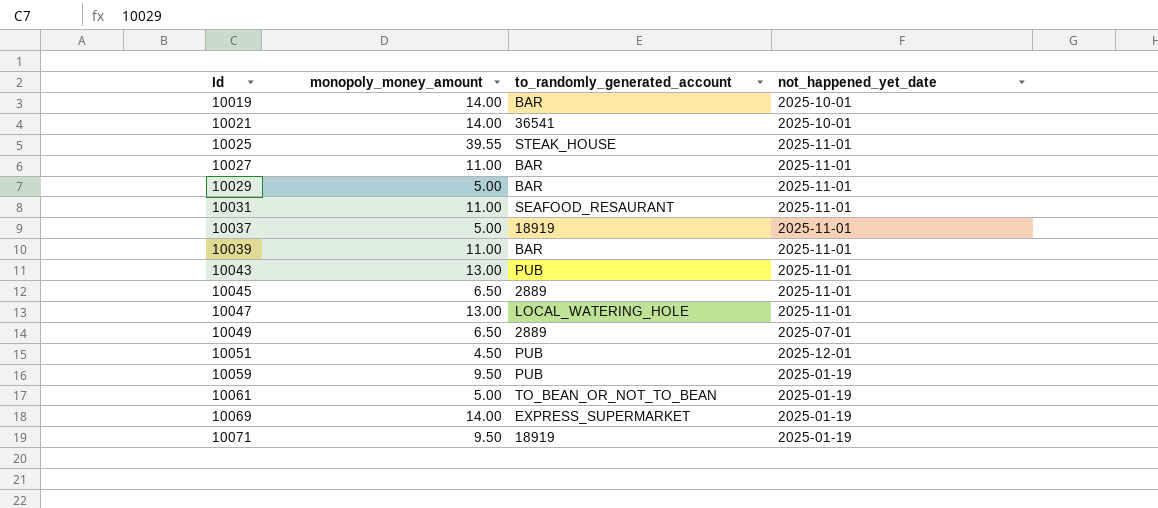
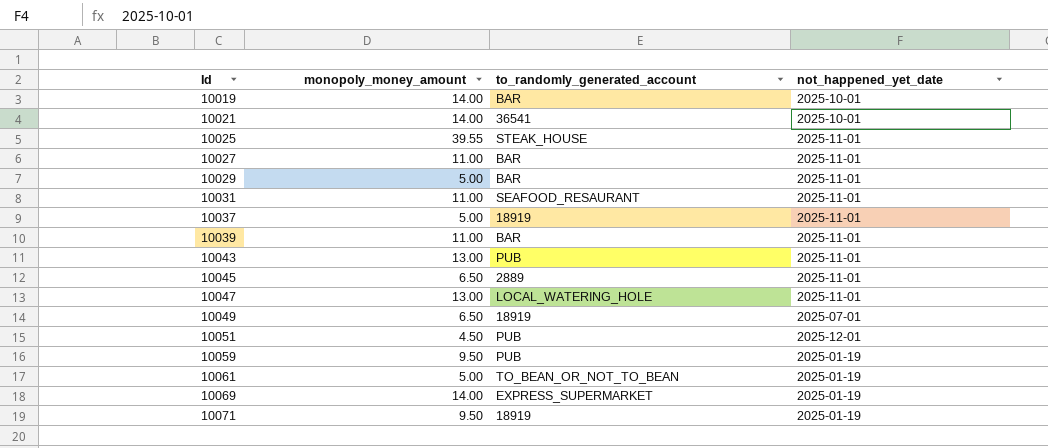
10049 | to_randomly_generated_account: 2889 -> 18919

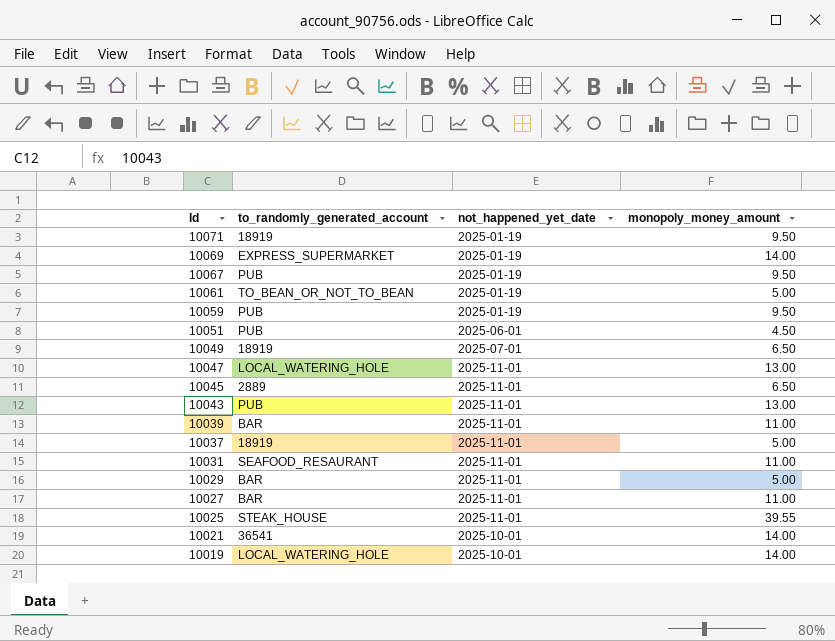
row order: Id ascending -> Id descending
column monopoly_money_amount | position: 2 -> 4
row 10067: none -> PUB | 2025-01-19 | 9.50
10051 | not_happened_yet_date: 2025-12-01 -> 2025-06-01
10019 | to_randomly_generated_account: BAR -> LOCAL_WATERING_HOLE

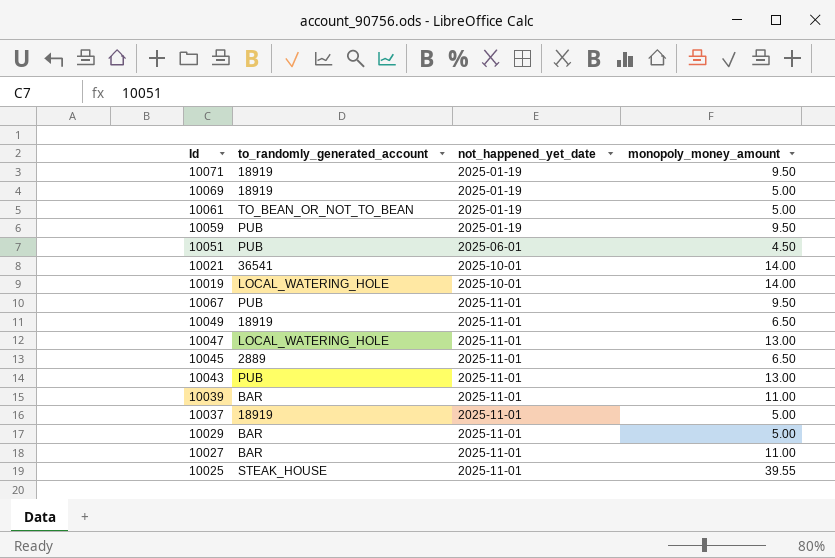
row order: Id descending -> not_happened_yet_date ascending
row 10031: SEAFOOD_RESAURANT | 2025-11-01 | 11.00 -> none
10069 | to_randomly_generated_account: EXPRESS_SUPERMARKET -> 18919
10069 | monopoly_money_amount: 14.00 -> 5.00
10067 | not_happened_yet_date: 2025-01-19 -> 2025-11-01
10049 | not_happened_yet_date: 2025-07-01 -> 2025-11-01

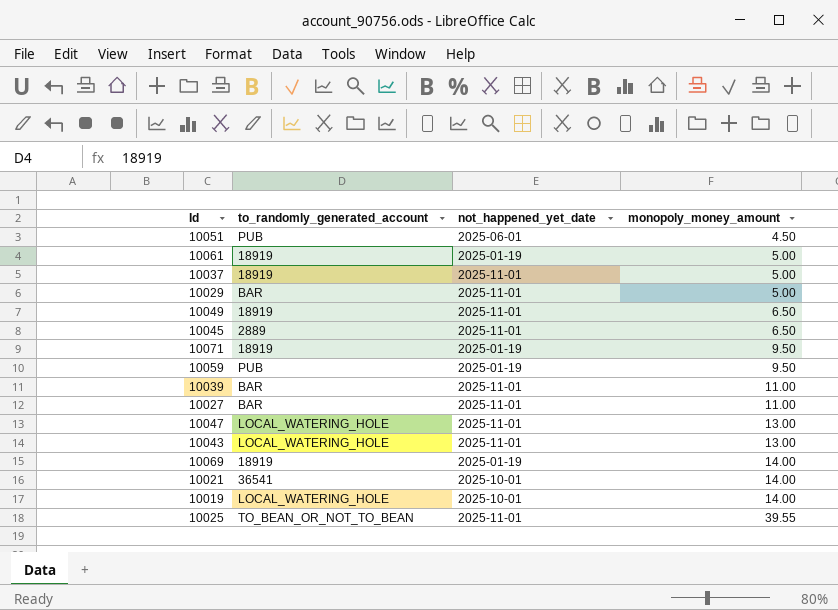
row order: not_happened_yet_date ascending -> monopoly_money_amount ascending
row 10067: PUB | 2025-11-01 | 9.50 -> none
10061 | to_randomly_generated_account: TO_BEAN_OR_NOT_TO_BEAN -> 18919
10043 | to_randomly_generated_account: PUB -> LOCAL_WATERING_HOLE
10069 | monopoly_money_amount: 5.00 -> 14.00
10025 | to_randomly_generated_account: STEAK_HOUSE -> TO_BEAN_OR_NOT_TO_BEAN

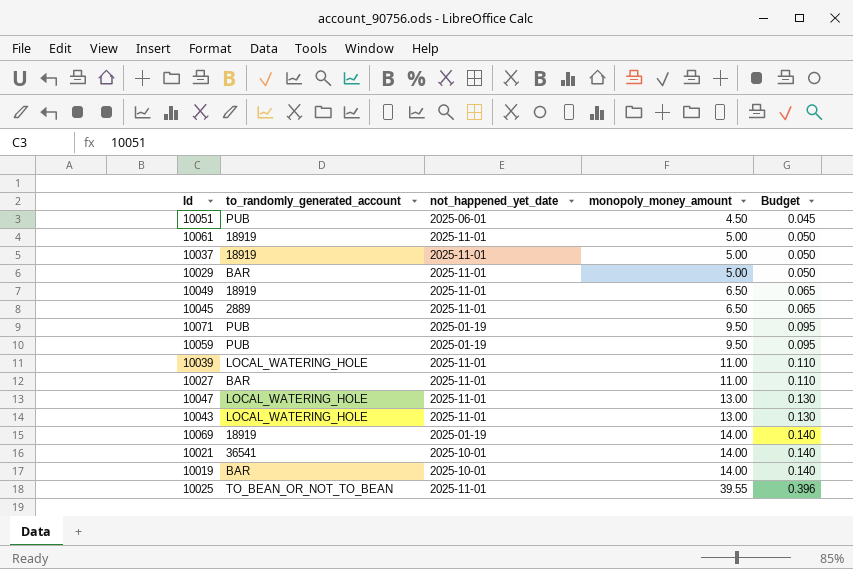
column Budget | formula: none -> [monopoly_money_amount] * 0.01
10061 | not_happened_yet_date: 2025-01-19 -> 2025-11-01
10071 | to_randomly_generated_account: 18919 -> PUB
10039 | to_randomly_generated_account: BAR -> LOCAL_WATERING_HOLE
10019 | to_randomly_generated_account: LOCAL_WATERING_HOLE -> BAR

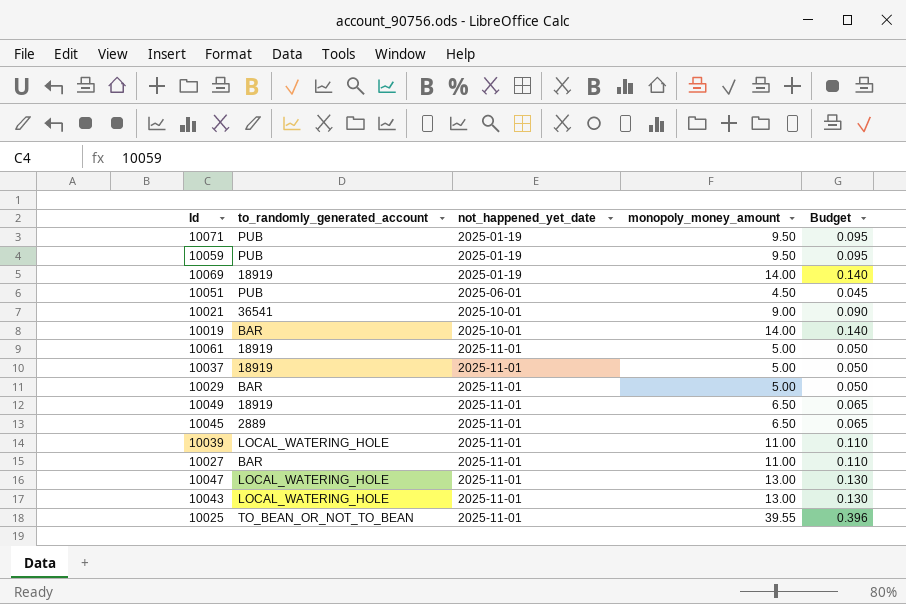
row order: monopoly_money_amount ascending -> not_happened_yet_date ascending
10021 | monopoly_money_amount: 14.00 -> 9.00
10021 | Budget: 0.140 -> 0.090

